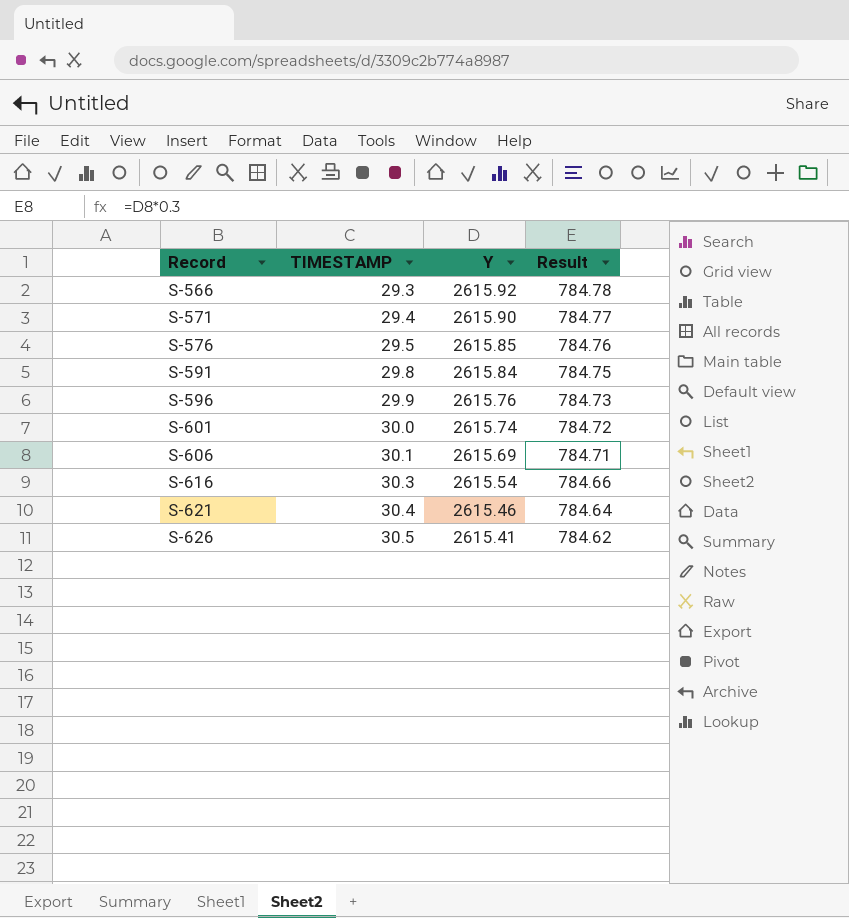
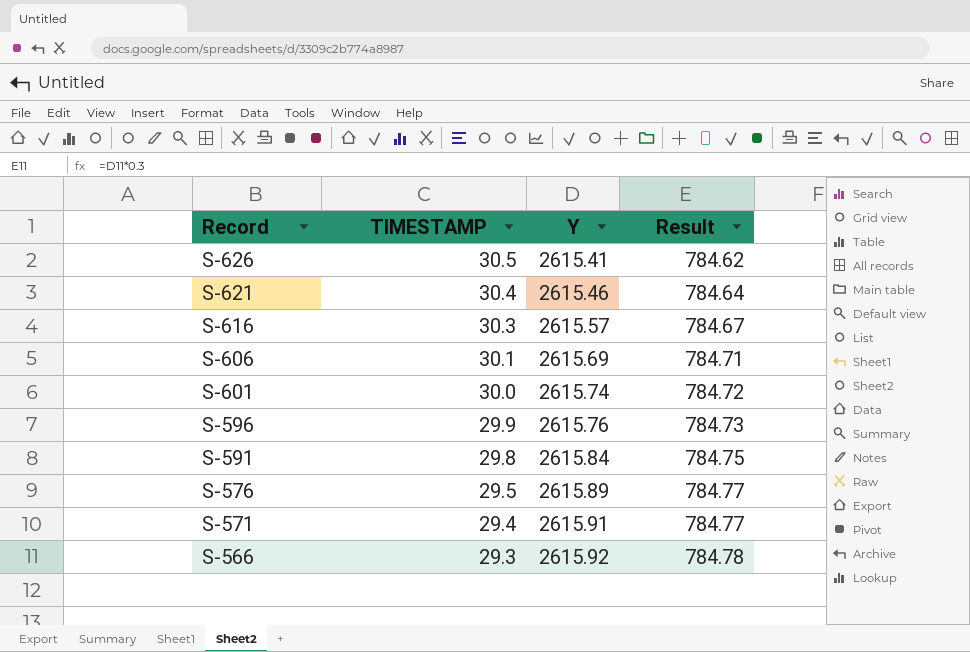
row order: Record ascending -> Record descending
S-616 | Y: 2615.54 -> 2615.57
S-616 | Result: 784.66 -> 784.67
S-576 | Y: 2615.85 -> 2615.89
S-576 | Result: 784.76 -> 784.77
S-571 | Y: 2615.90 -> 2615.91

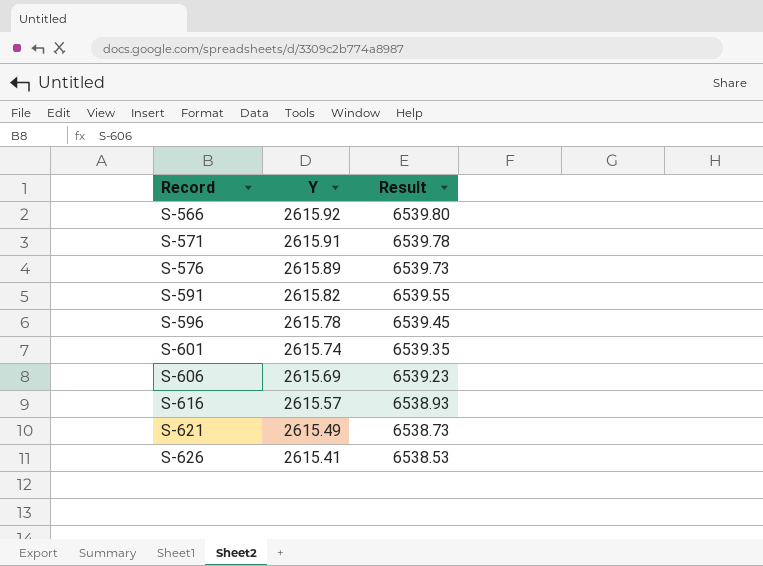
row order: Record descending -> Record ascending
column TIMESTAMP | position: 2 -> none
column Result | formula: [Y] * 0.3 -> [Y] * 2.5
S-591 | Y: 2615.84 -> 2615.82
S-596 | Y: 2615.76 -> 2615.78
S-621 | Y: 2615.46 -> 2615.49

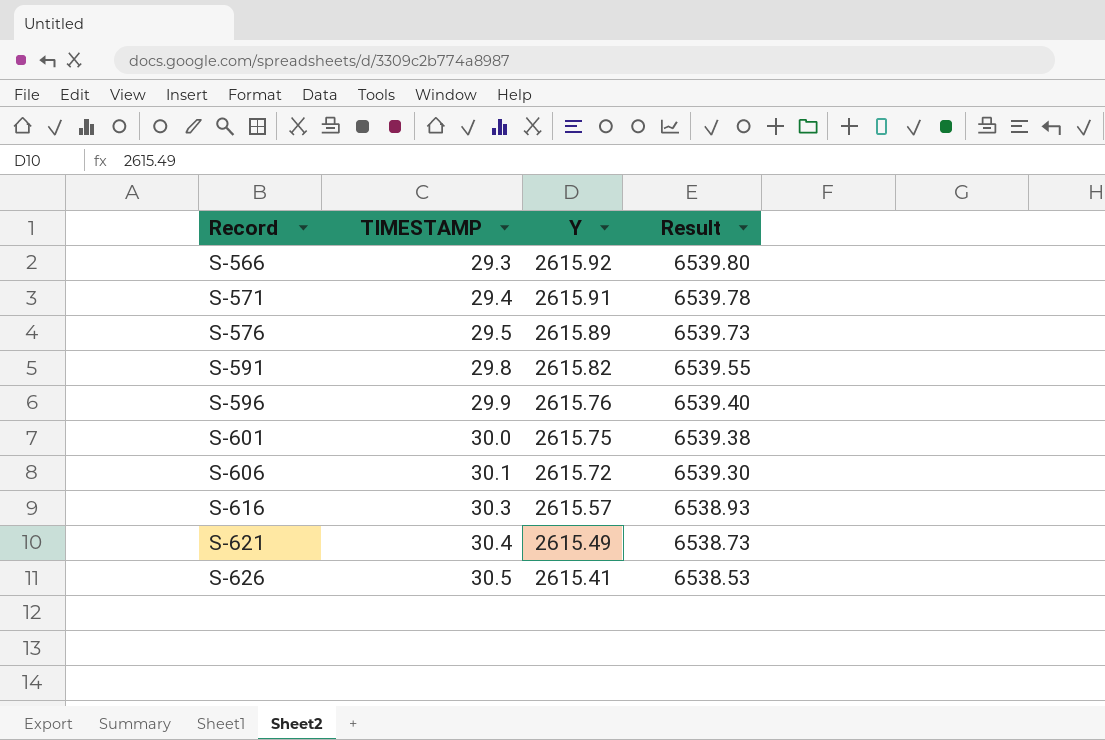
column TIMESTAMP | position: none -> 2
S-596 | Y: 2615.78 -> 2615.76
S-596 | Result: 6539.45 -> 6539.40
S-601 | Y: 2615.74 -> 2615.75
S-601 | Result: 6539.35 -> 6539.38
S-606 | Y: 2615.69 -> 2615.72
S-606 | Result: 6539.23 -> 6539.30

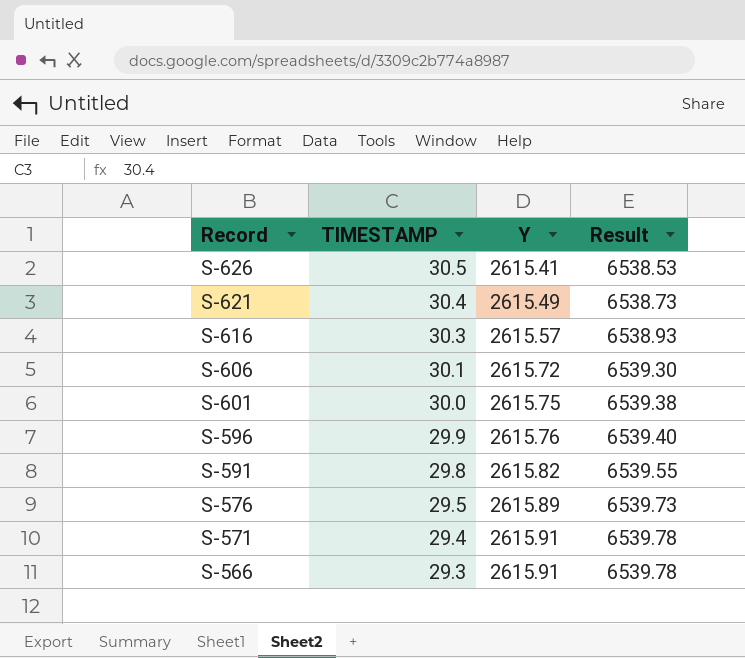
row order: Record ascending -> Record descending
S-566 | Y: 2615.92 -> 2615.91
S-566 | Result: 6539.80 -> 6539.78

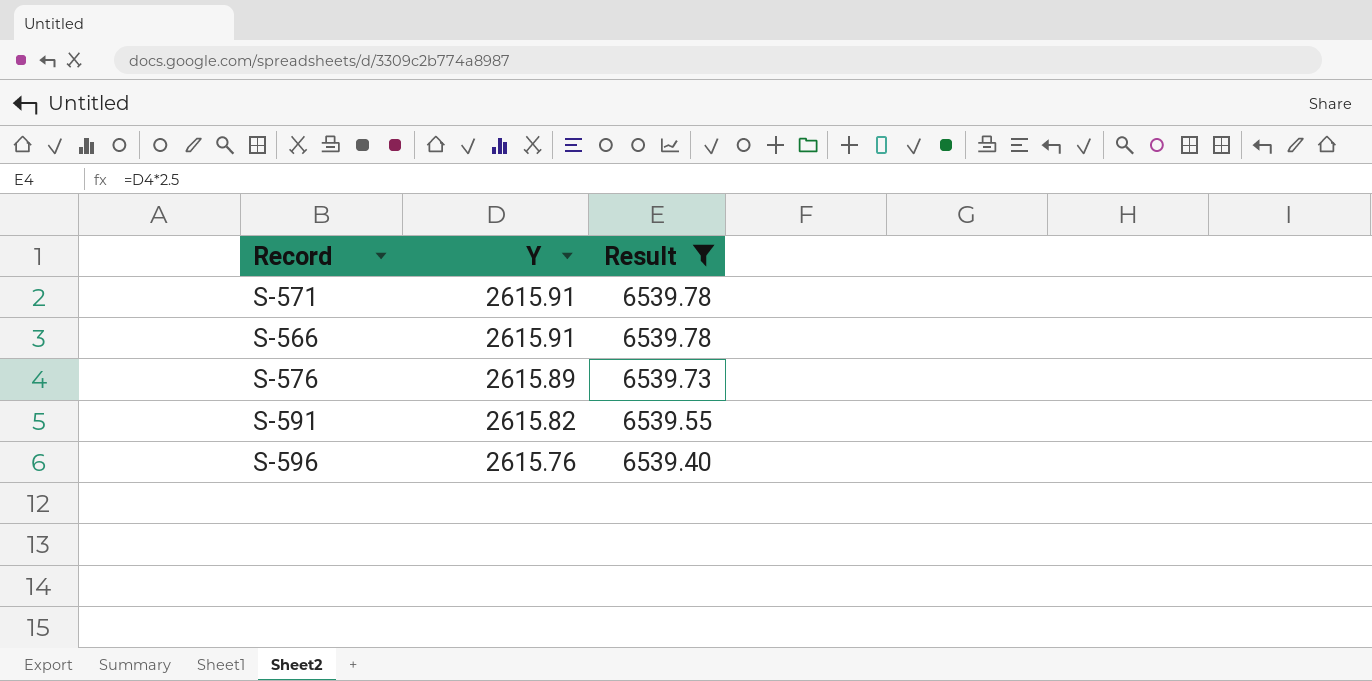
filter: none -> Result >= 6539.40
row order: Record descending -> Y descending
column TIMESTAMP | position: 2 -> none

